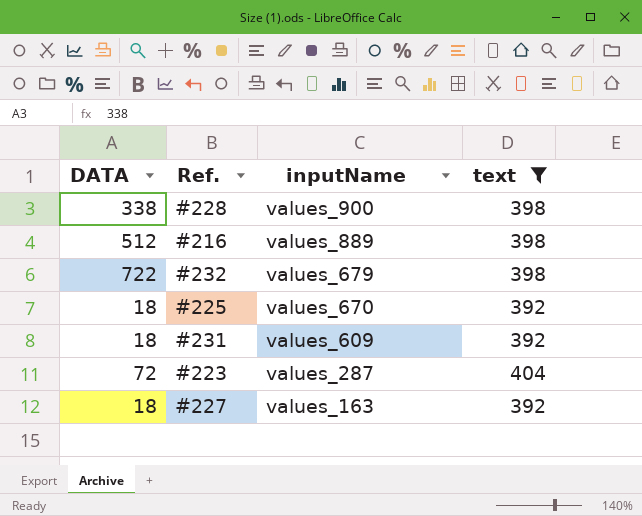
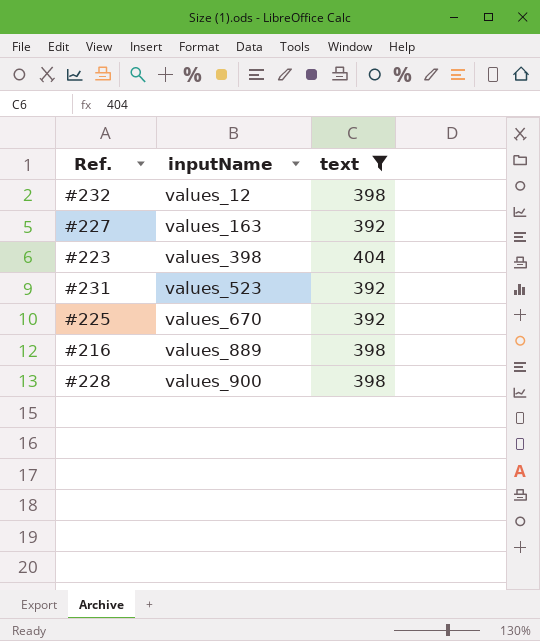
row order: inputName descending -> inputName ascending
column DATA | position: 1 -> none
#232 | inputName: values_679 -> values_12
#223 | inputName: values_287 -> values_398
#231 | inputName: values_609 -> values_523

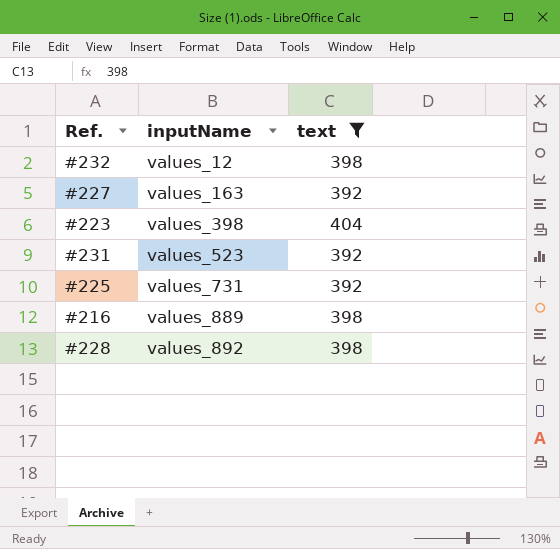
#225 | inputName: values_670 -> values_731
#228 | inputName: values_900 -> values_892

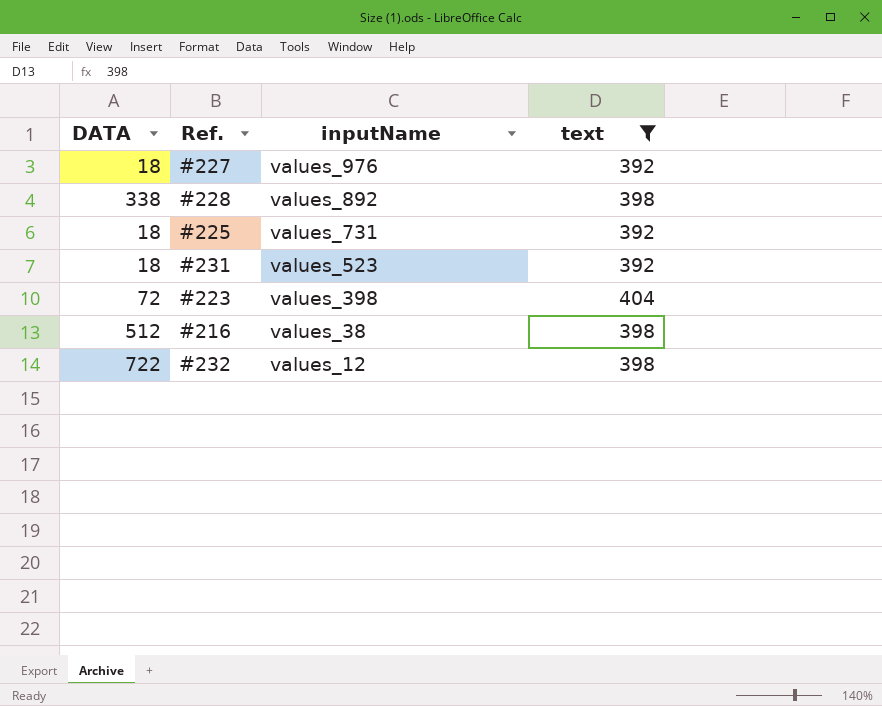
row order: inputName ascending -> inputName descending
column DATA | position: none -> 1
#227 | inputName: values_163 -> values_976
#216 | inputName: values_889 -> values_38

